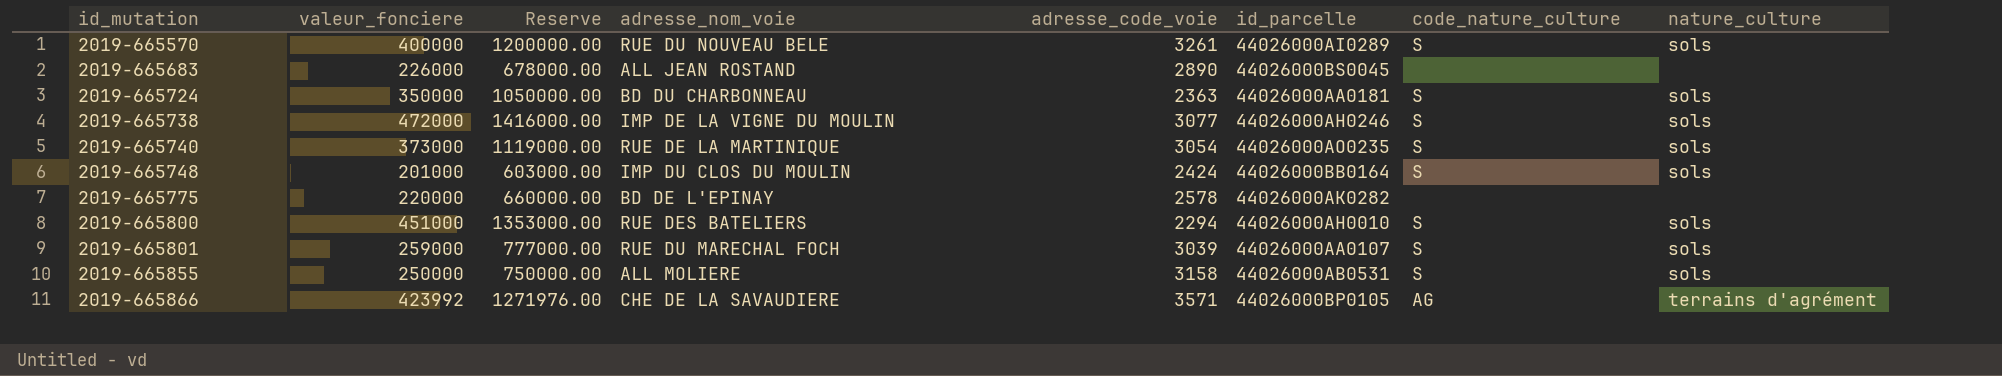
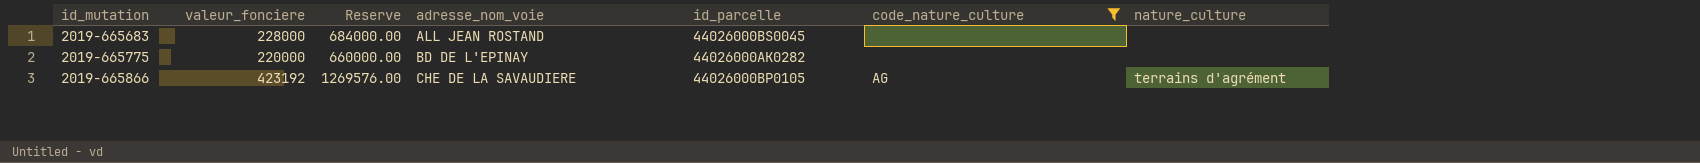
filter: none -> code_nature_culture != S
column adresse_code_voie | position: 5 -> none
2019-665683 | valeur_fonciere: 226000 -> 228000
2019-665683 | Reserve: 678000.00 -> 684000.00
2019-665866 | valeur_fonciere: 423992 -> 423192
2019-665866 | Reserve: 1271976.00 -> 1269576.00

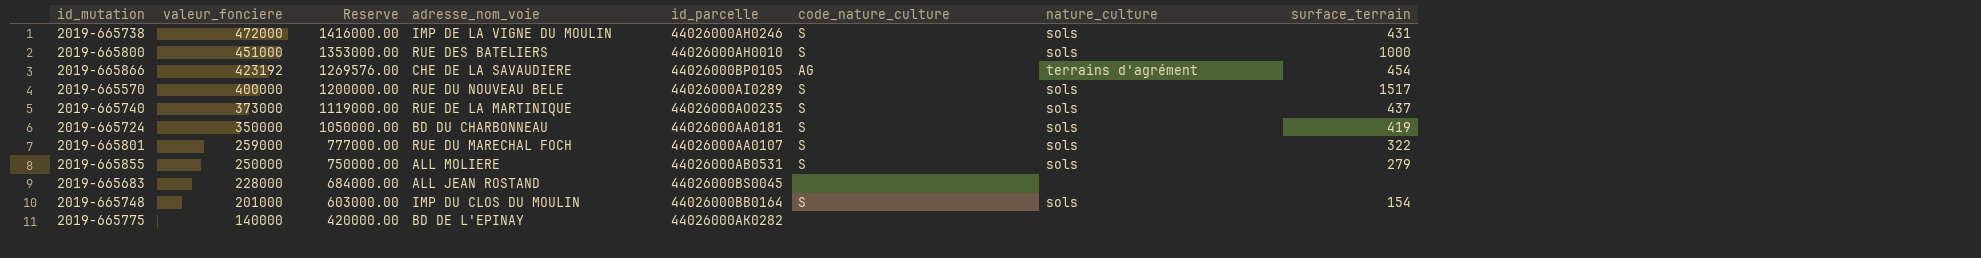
filter: code_nature_culture != S -> none
row order: id_mutation ascending -> valeur_fonciere descending
column surface_terrain | position: none -> 8
2019-665775 | valeur_fonciere: 220000 -> 140000
2019-665775 | Reserve: 660000.00 -> 420000.00

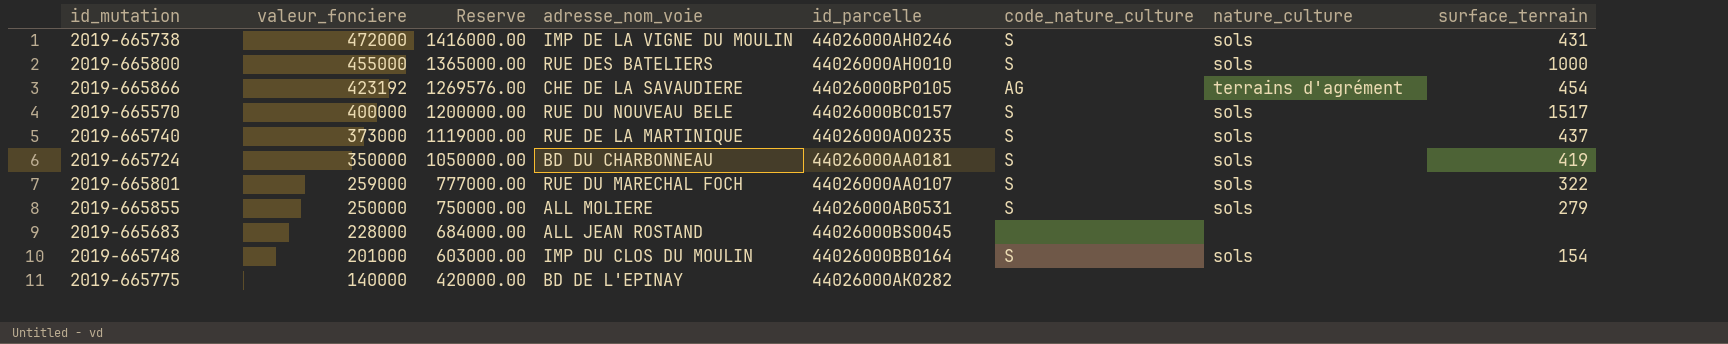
2019-665800 | valeur_fonciere: 451000 -> 455000
2019-665800 | Reserve: 1353000.00 -> 1365000.00
2019-665570 | id_parcelle: 44026000AI0289 -> 44026000BC0157

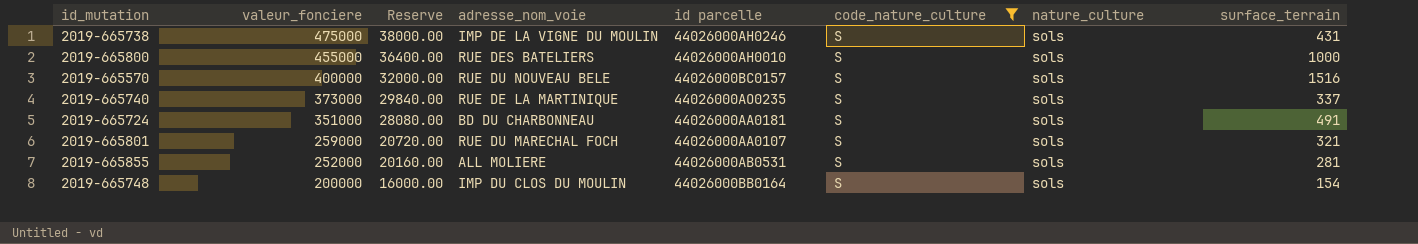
filter: none -> code_nature_culture = S
column Reserve | formula: [valeur_fonciere] * 3 -> [valeur_fonciere] * 0.08
column name: id_parcelle -> id parcelle
2019-665738 | valeur_fonciere: 472000 -> 475000
2019-665570 | surface_terrain: 1517 -> 1516
2019-665740 | surface_terrain: 437 -> 337
2019-665724 | valeur_fonciere: 350000 -> 351000
2019-665724 | surface_terrain: 419 -> 491
2019-665801 | surface_terrain: 322 -> 321
2019-665855 | valeur_fonciere: 250000 -> 252000
2019-665855 | surface_terrain: 279 -> 281
2019-665748 | valeur_fonciere: 201000 -> 200000

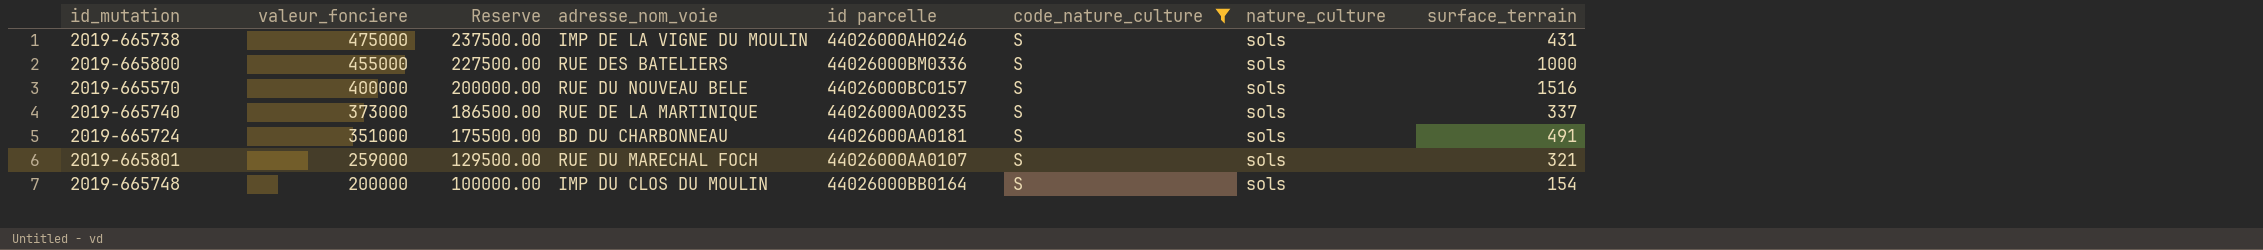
column Reserve | formula: [valeur_fonciere] * 0.08 -> [valeur_fonciere] * 0.5
row 2019-665855: 252000 | 20160.00 | ALL MOLIERE | 44026000AB0531 | S | sols | 281 -> none
2019-665800 | id parcelle: 44026000AH0010 -> 44026000BM0336

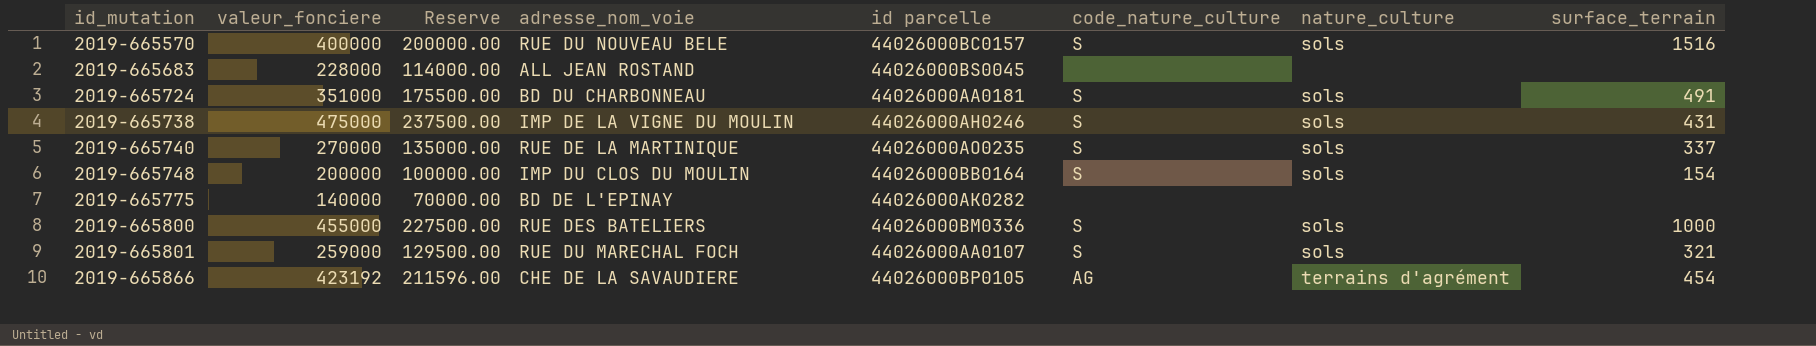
filter: code_nature_culture = S -> none
row order: valeur_fonciere descending -> id_mutation ascending
2019-665740 | valeur_fonciere: 373000 -> 270000
2019-665740 | Reserve: 186500.00 -> 135000.00

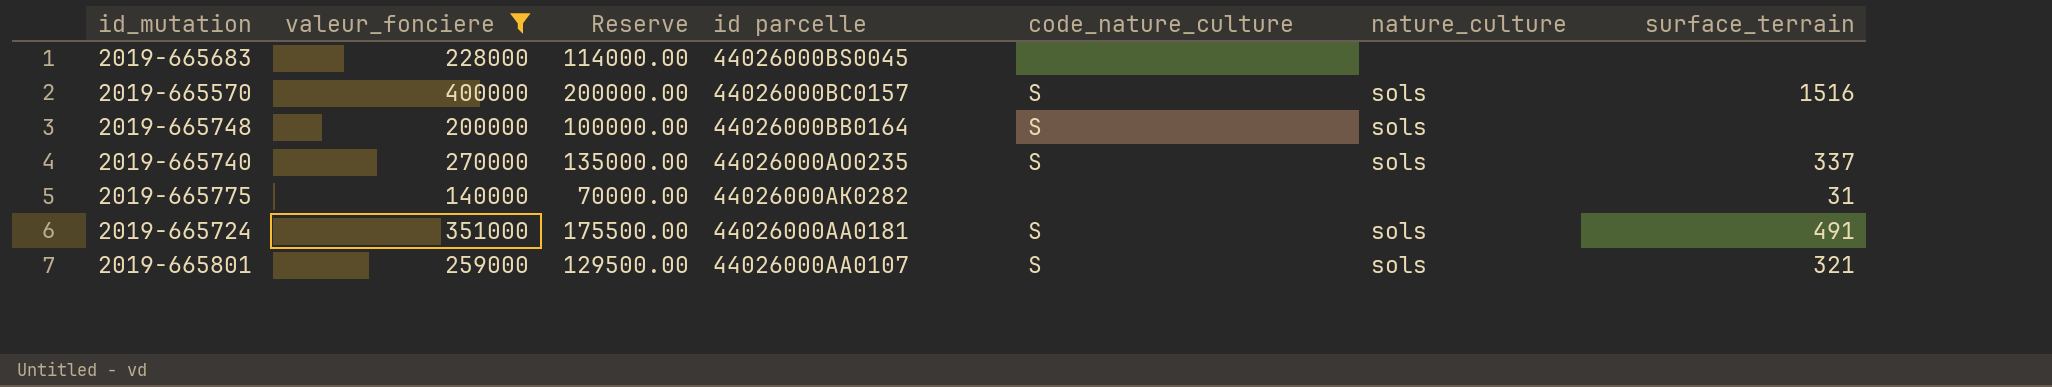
filter: none -> valeur_fonciere <= 400000
row order: id_mutation ascending -> id parcelle descending
column adresse_nom_voie | position: 4 -> none
2019-665748 | surface_terrain: 154 -> none
2019-665775 | surface_terrain: none -> 31

